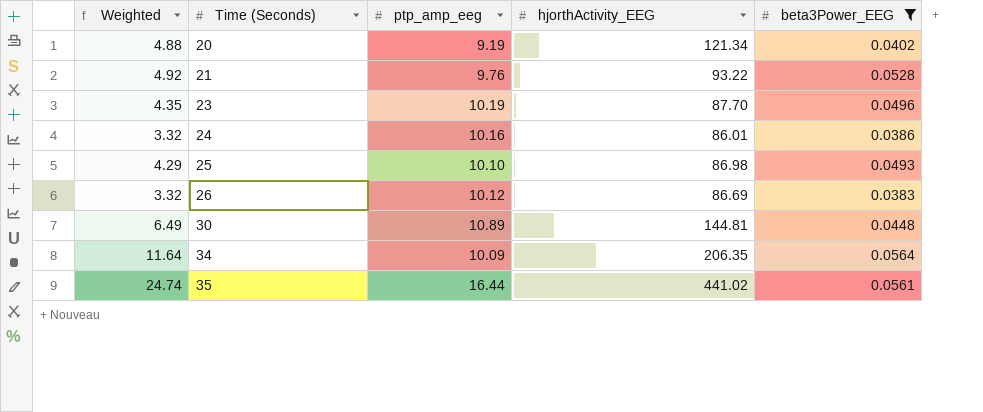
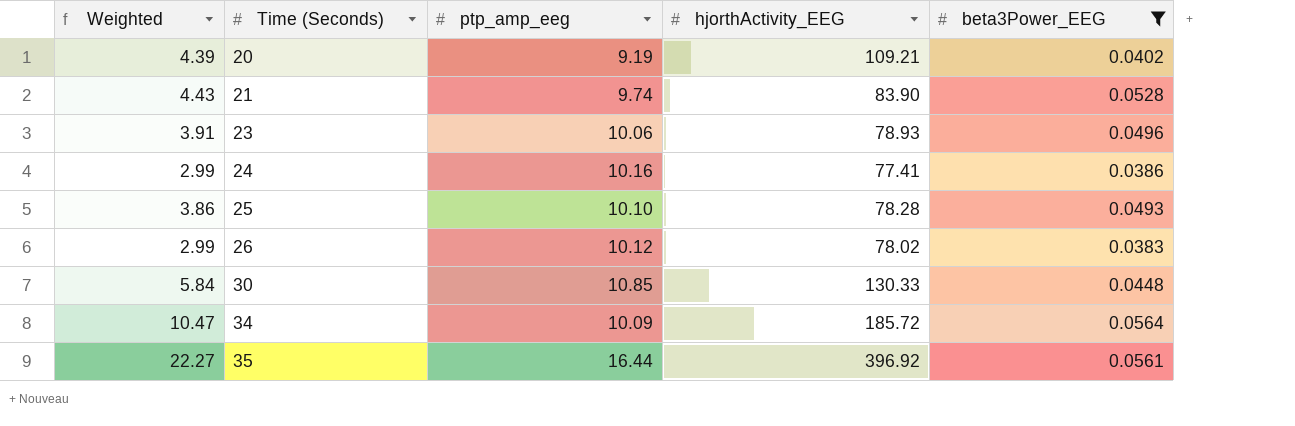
20 | Weighted: 4.88 -> 4.39
20 | hjorthActivity_EEG: 121.34 -> 109.21
21 | Weighted: 4.92 -> 4.43
21 | ptp_amp_eeg: 9.76 -> 9.74
21 | hjorthActivity_EEG: 93.22 -> 83.90
23 | Weighted: 4.35 -> 3.91
23 | ptp_amp_eeg: 10.19 -> 10.06
23 | hjorthActivity_EEG: 87.70 -> 78.93
24 | Weighted: 3.32 -> 2.99
24 | hjorthActivity_EEG: 86.01 -> 77.41
25 | Weighted: 4.29 -> 3.86
25 | hjorthActivity_EEG: 86.98 -> 78.28
26 | Weighted: 3.32 -> 2.99
26 | hjorthActivity_EEG: 86.69 -> 78.02
30 | Weighted: 6.49 -> 5.84
30 | ptp_amp_eeg: 10.89 -> 10.85
30 | hjorthActivity_EEG: 144.81 -> 130.33
34 | Weighted: 11.64 -> 10.47
34 | hjorthActivity_EEG: 206.35 -> 185.72
35 | Weighted: 24.74 -> 22.27
35 | hjorthActivity_EEG: 441.02 -> 396.92

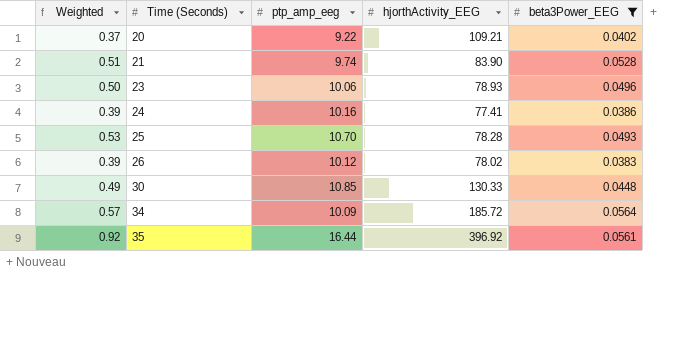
column Weighted | formula: [hjorthActivity_EEG] * [beta3Power_EEG] -> [ptp_amp_eeg] * [beta3Power_EEG]
20 | ptp_amp_eeg: 9.19 -> 9.22
25 | ptp_amp_eeg: 10.10 -> 10.70

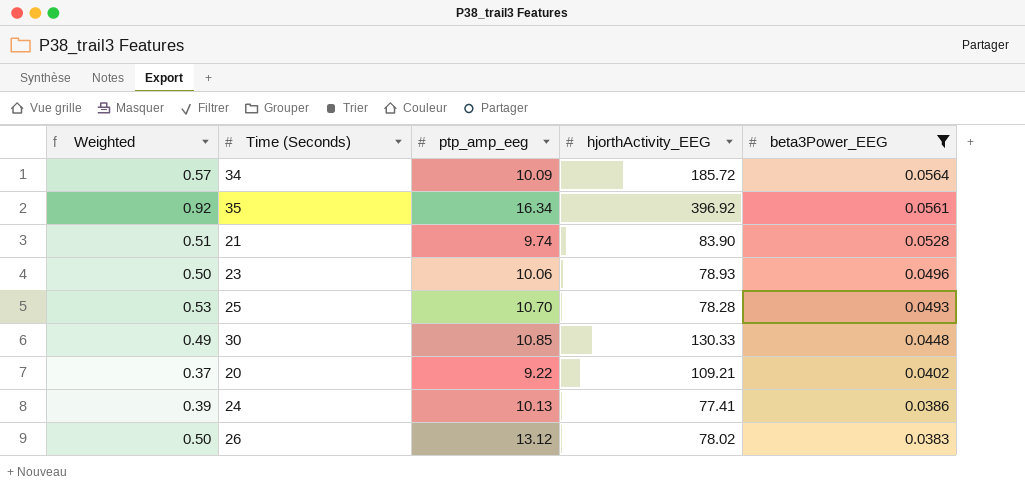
row order: Time (Seconds) ascending -> beta3Power_EEG descending
35 | ptp_amp_eeg: 16.44 -> 16.34
24 | ptp_amp_eeg: 10.16 -> 10.13
26 | Weighted: 0.39 -> 0.50
26 | ptp_amp_eeg: 10.12 -> 13.12

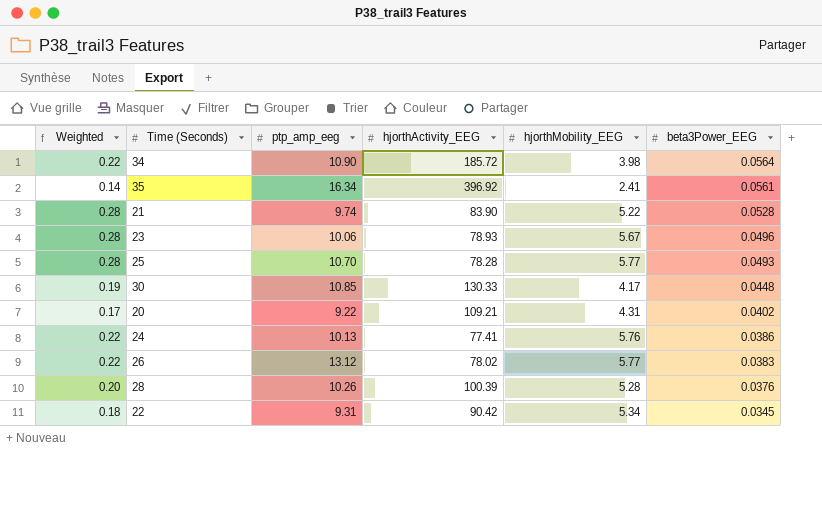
filter: beta3Power_EEG >= 0.0383 -> none
column Weighted | formula: [ptp_amp_eeg] * [beta3Power_EEG] -> [hjorthMobility_EEG] * [beta3Power_EEG]
column hjorthMobility_EEG | position: none -> 5
34 | ptp_amp_eeg: 10.09 -> 10.90

